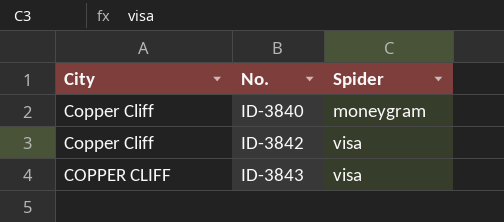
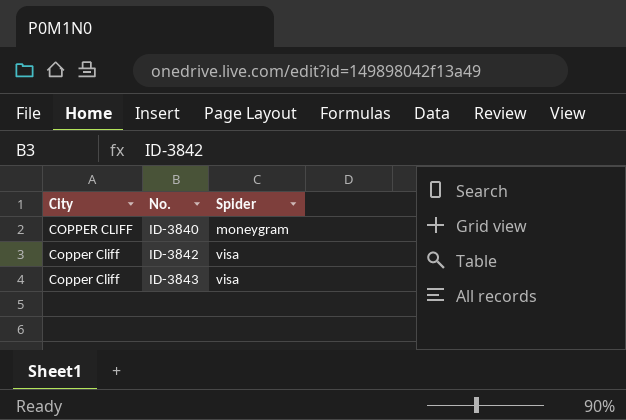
ID-3840 | City: Copper Cliff -> COPPER CLIFF
ID-3843 | City: COPPER CLIFF -> Copper Cliff

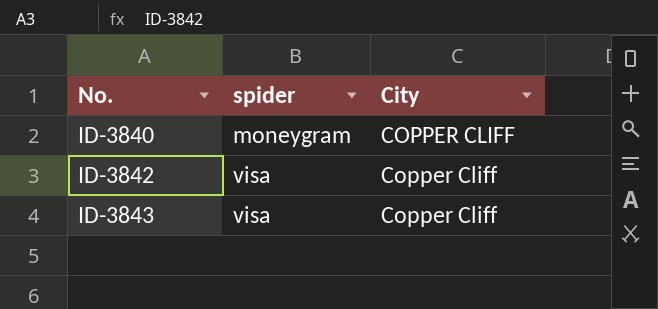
column name: Spider -> spider
column City | position: 1 -> 3

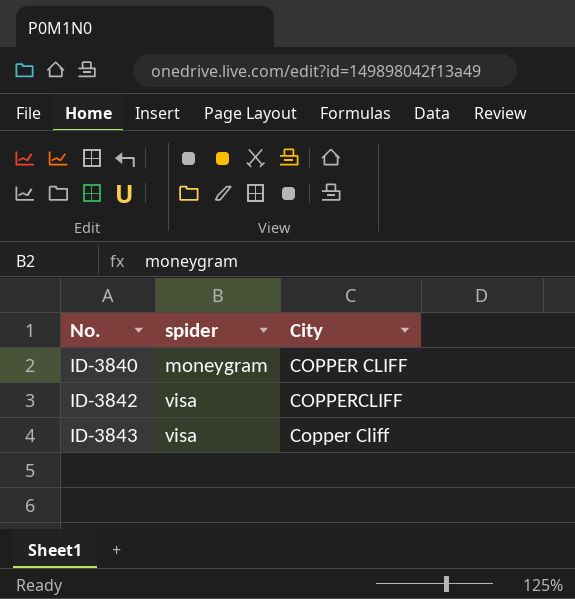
ID-3842 | City: Copper Cliff -> COPPERCLIFF

